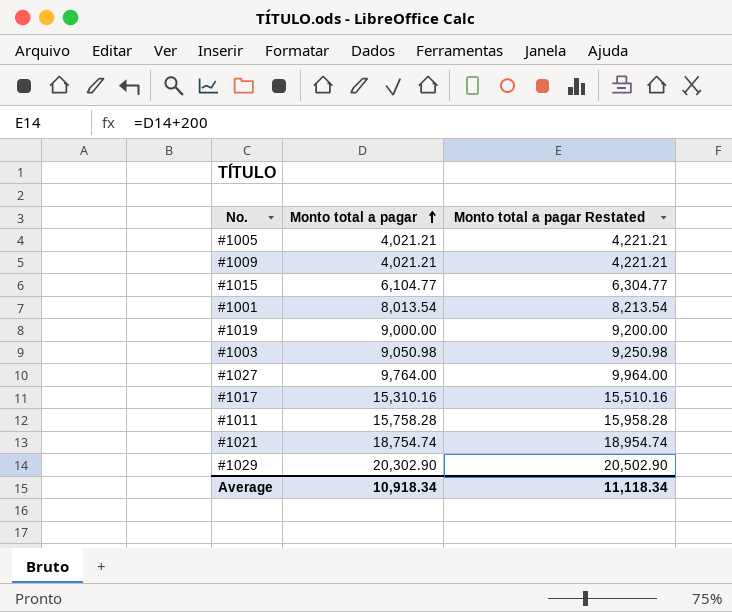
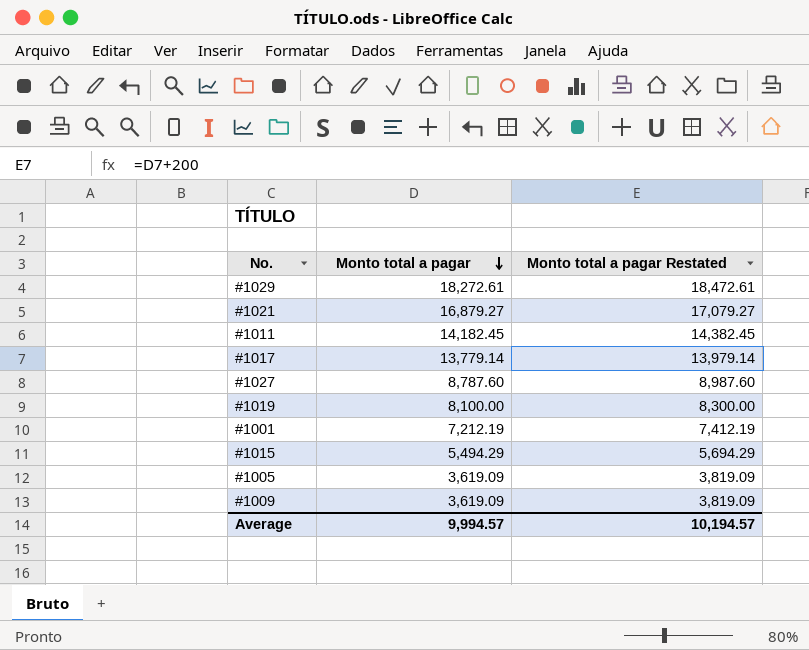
row order: Monto total a pagar ascending -> Monto total a pagar descending
row #1003: 9,050.98 | 9,250.98 -> none
#1029 | Monto total a pagar: 20,302.90 -> 18,272.61
#1029 | Monto total a pagar Restated: 20,502.90 -> 18,472.61
#1021 | Monto total a pagar: 18,754.74 -> 16,879.27
#1021 | Monto total a pagar Restated: 18,954.74 -> 17,079.27
#1011 | Monto total a pagar: 15,758.28 -> 14,182.45
#1011 | Monto total a pagar Restated: 15,958.28 -> 14,382.45
#1017 | Monto total a pagar: 15,310.16 -> 13,779.14
#1017 | Monto total a pagar Restated: 15,510.16 -> 13,979.14
#1027 | Monto total a pagar: 9,764.00 -> 8,787.60
#1027 | Monto total a pagar Restated: 9,964.00 -> 8,987.60
#1019 | Monto total a pagar: 9,000.00 -> 8,100.00
#1019 | Monto total a pagar Restated: 9,200.00 -> 8,300.00
#1001 | Monto total a pagar: 8,013.54 -> 7,212.19
#1001 | Monto total a pagar Restated: 8,213.54 -> 7,412.19
#1015 | Monto total a pagar: 6,104.77 -> 5,494.29
#1015 | Monto total a pagar Restated: 6,304.77 -> 5,694.29
#1005 | Monto total a pagar: 4,021.21 -> 3,619.09
#1005 | Monto total a pagar Restated: 4,221.21 -> 3,819.09
#1009 | Monto total a pagar: 4,021.21 -> 3,619.09
#1009 | Monto total a pagar Restated: 4,221.21 -> 3,819.09
Average | Monto total a pagar: 10,918.34 -> 9,994.57
Average | Monto total a pagar Restated: 11,118.34 -> 10,194.57

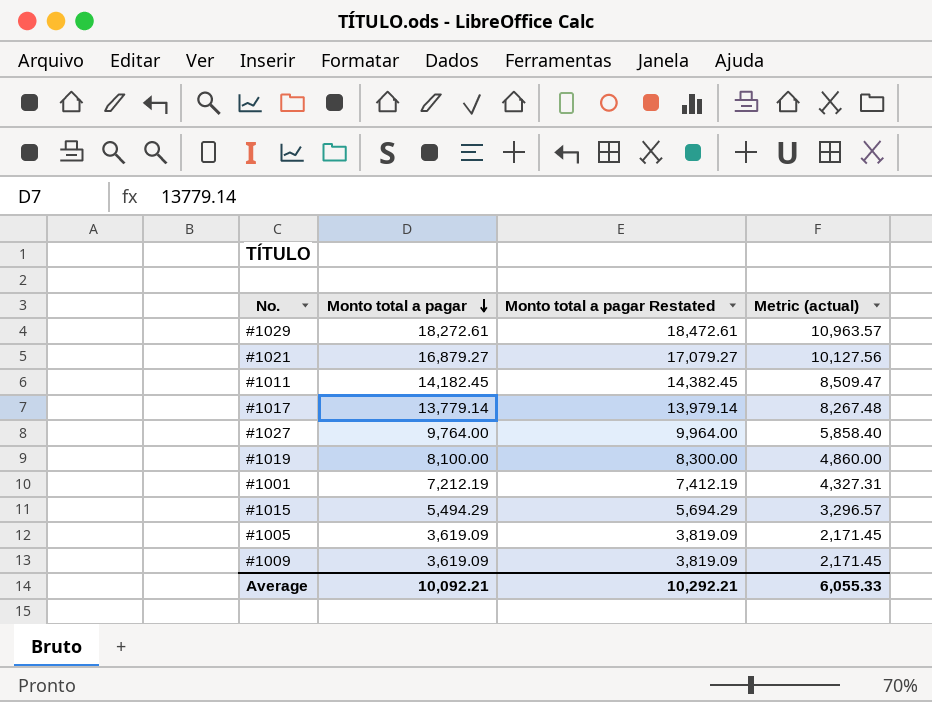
column Metric (actual) | formula: none -> [Monto total a pagar] * 0.6
#1027 | Monto total a pagar: 8,787.60 -> 9,764.00
#1027 | Monto total a pagar Restated: 8,987.60 -> 9,964.00
Average | Monto total a pagar: 9,994.57 -> 10,092.21
Average | Monto total a pagar Restated: 10,194.57 -> 10,292.21

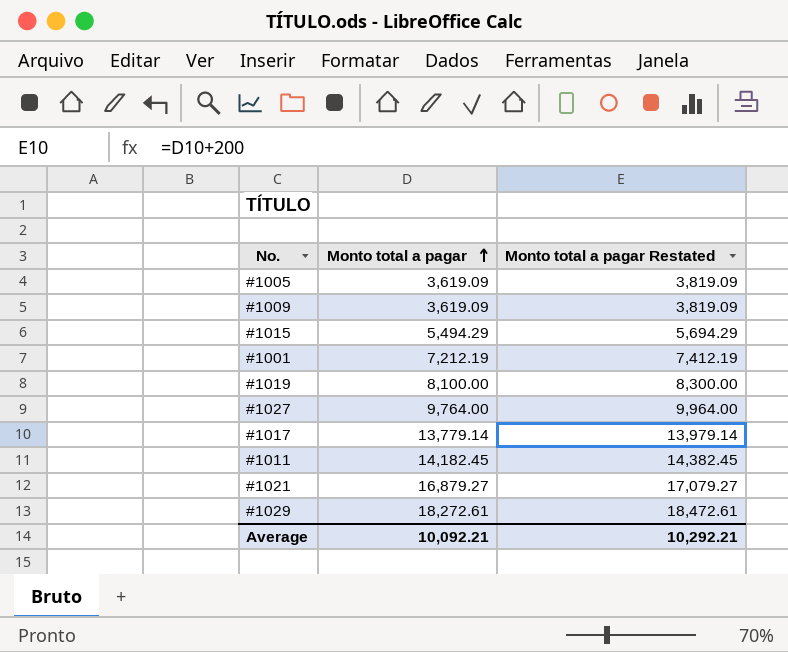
row order: Monto total a pagar descending -> Monto total a pagar ascending
column Metric (actual) | formula: [Monto total a pagar] * 0.6 -> none

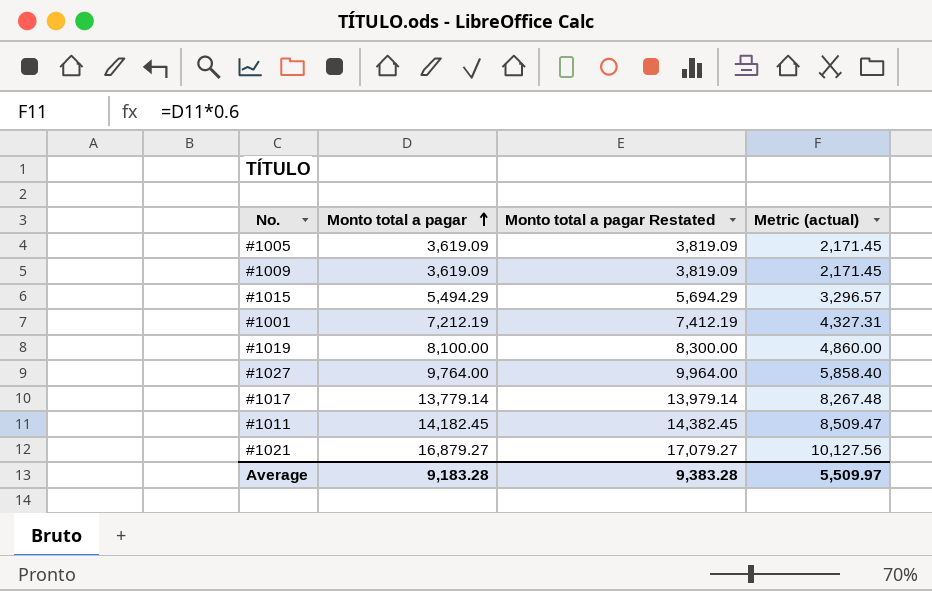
column Metric (actual) | formula: none -> [Monto total a pagar] * 0.6
row #1029: 18,272.61 | 18,472.61 -> none
Average | Monto total a pagar: 10,092.21 -> 9,183.28
Average | Monto total a pagar Restated: 10,292.21 -> 9,383.28

